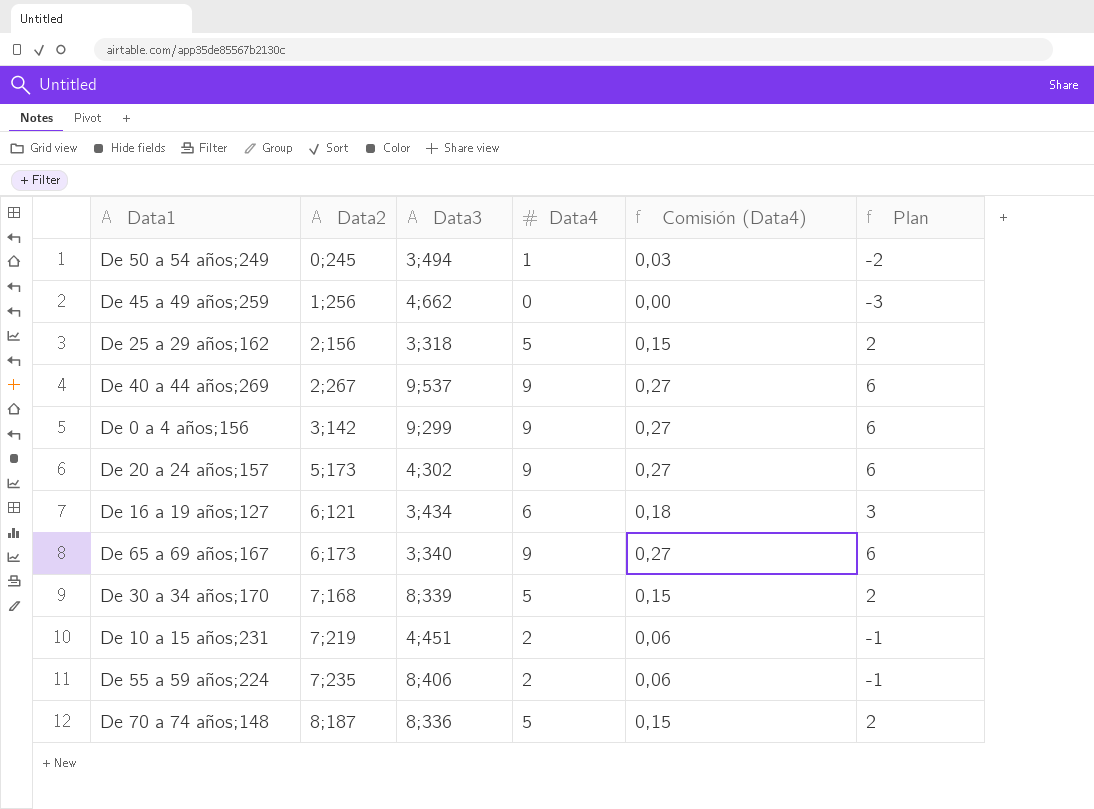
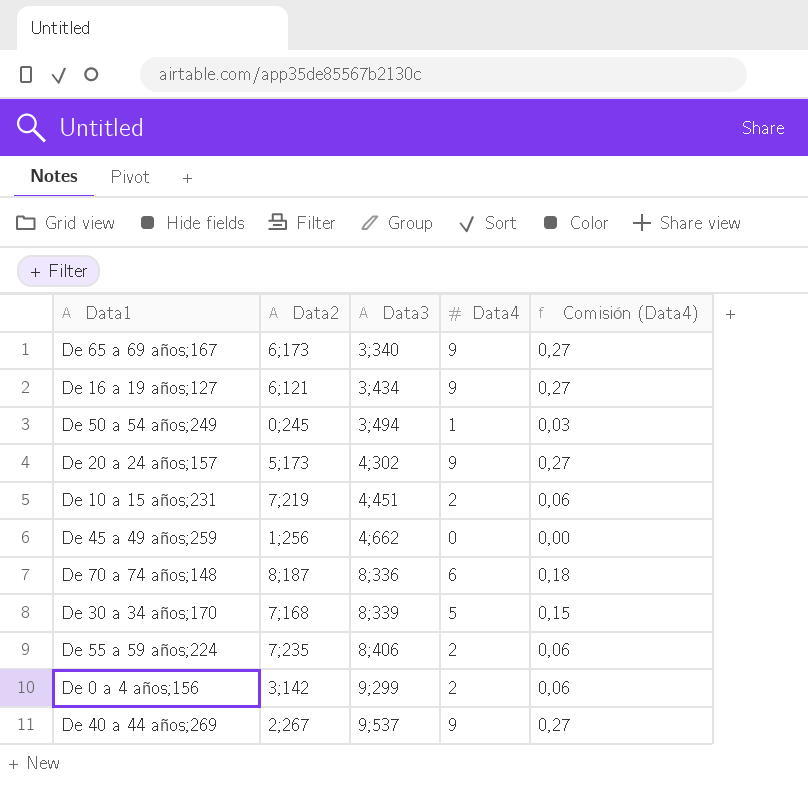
row order: Data2 ascending -> Data3 ascending
column Plan | formula: [Data4] - 3 -> none
row De 25 a 29 años;162: 2;156 | 3;318 | 5 | 0,15 | 2 -> none
De 16 a 19 años;127 | Data4: 6 -> 9
De 16 a 19 años;127 | Comisión (Data4): 0,18 -> 0,27
De 70 a 74 años;148 | Data4: 5 -> 6
De 70 a 74 años;148 | Comisión (Data4): 0,15 -> 0,18
De 0 a 4 años;156 | Data4: 9 -> 2
De 0 a 4 años;156 | Comisión (Data4): 0,27 -> 0,06

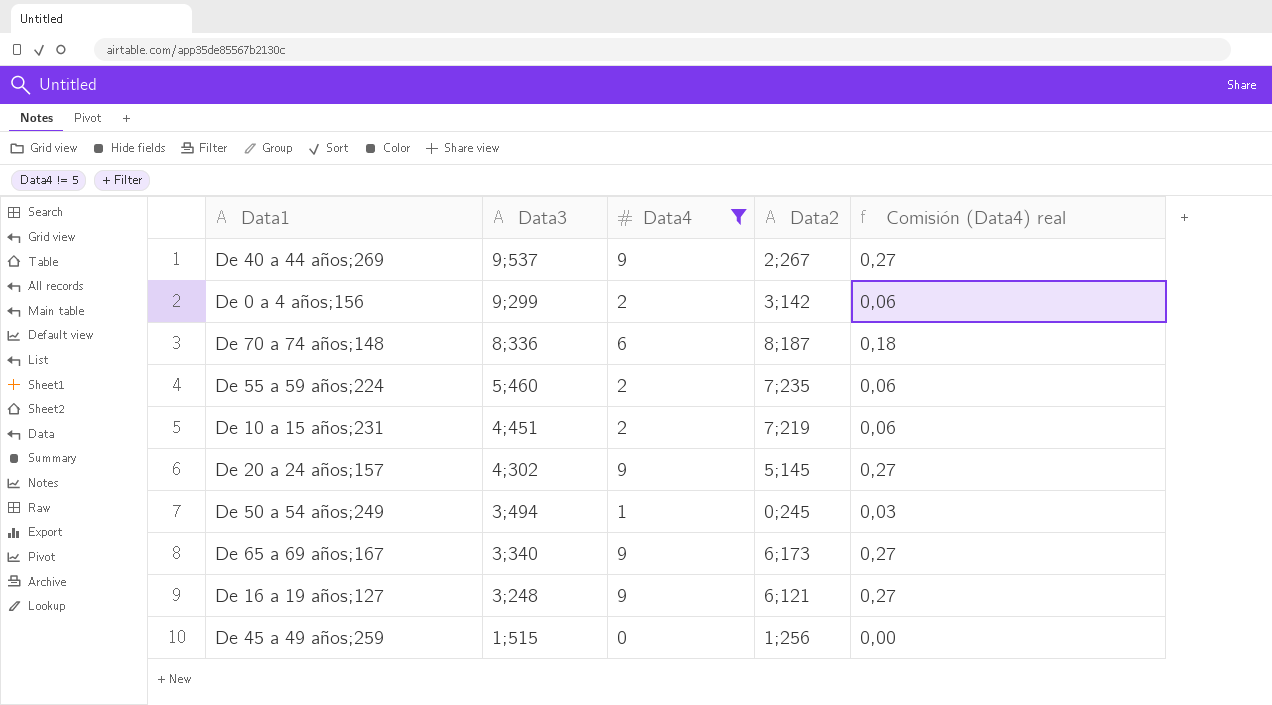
filter: none -> Data4 != 5
row order: Data3 ascending -> Data3 descending
column Data2 | position: 2 -> 4
column name: Comisión (Data4) -> Comisión (Data4) real
De 55 a 59 años;224 | Data3: 8;406 -> 5;460
De 20 a 24 años;157 | Data2: 5;173 -> 5;145
De 16 a 19 años;127 | Data3: 3;434 -> 3;248
De 45 a 49 años;259 | Data3: 4;662 -> 1;515

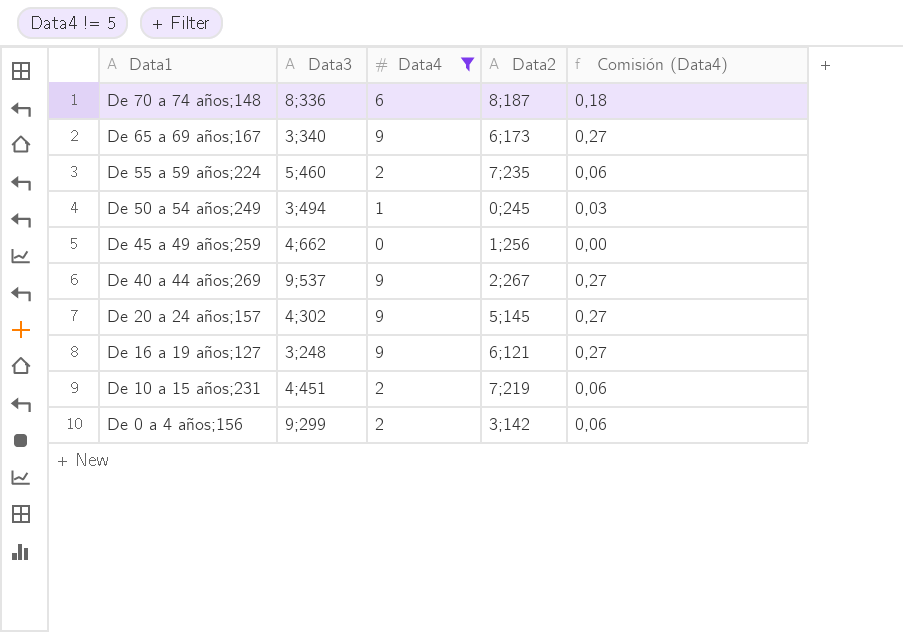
row order: Data3 descending -> Data1 descending
column name: Comisión (Data4) real -> Comisión (Data4)
De 45 a 49 años;259 | Data3: 1;515 -> 4;662

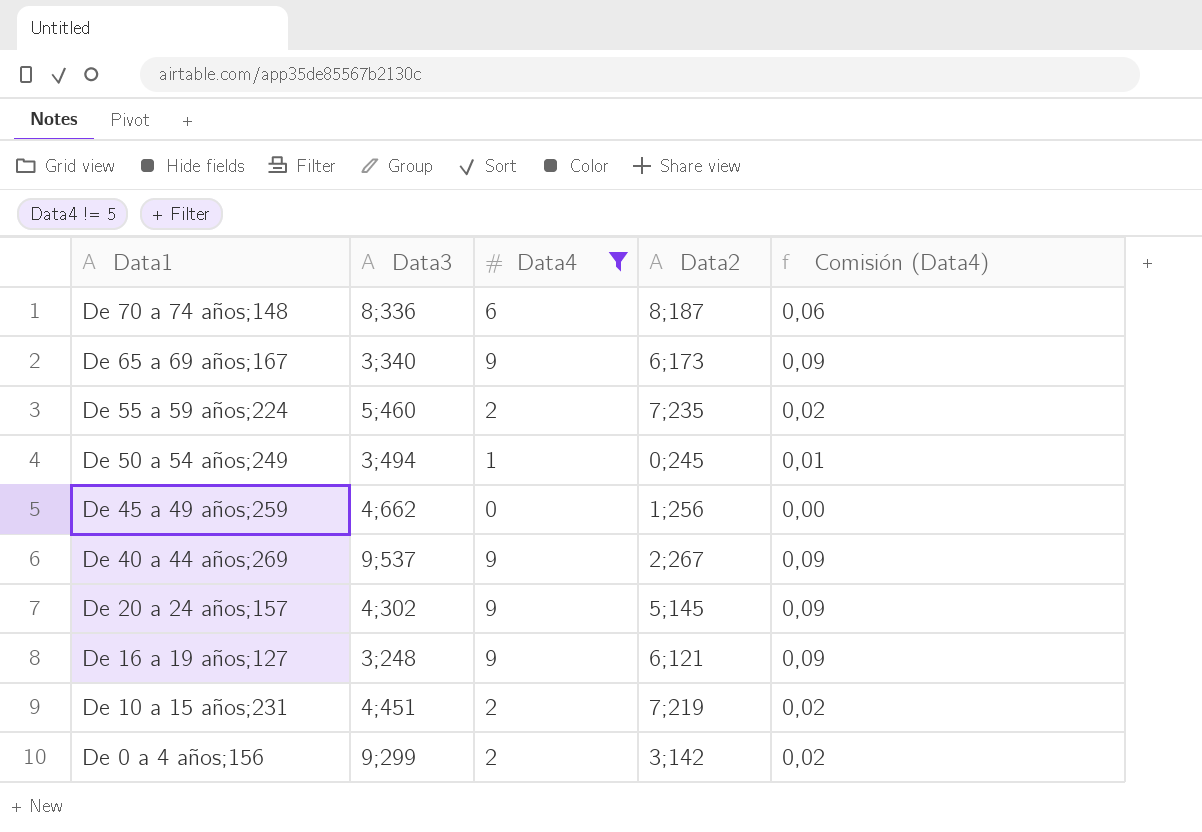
column Comisión (Data4) | formula: [Data4] * 0,03 -> [Data4] * 0,01

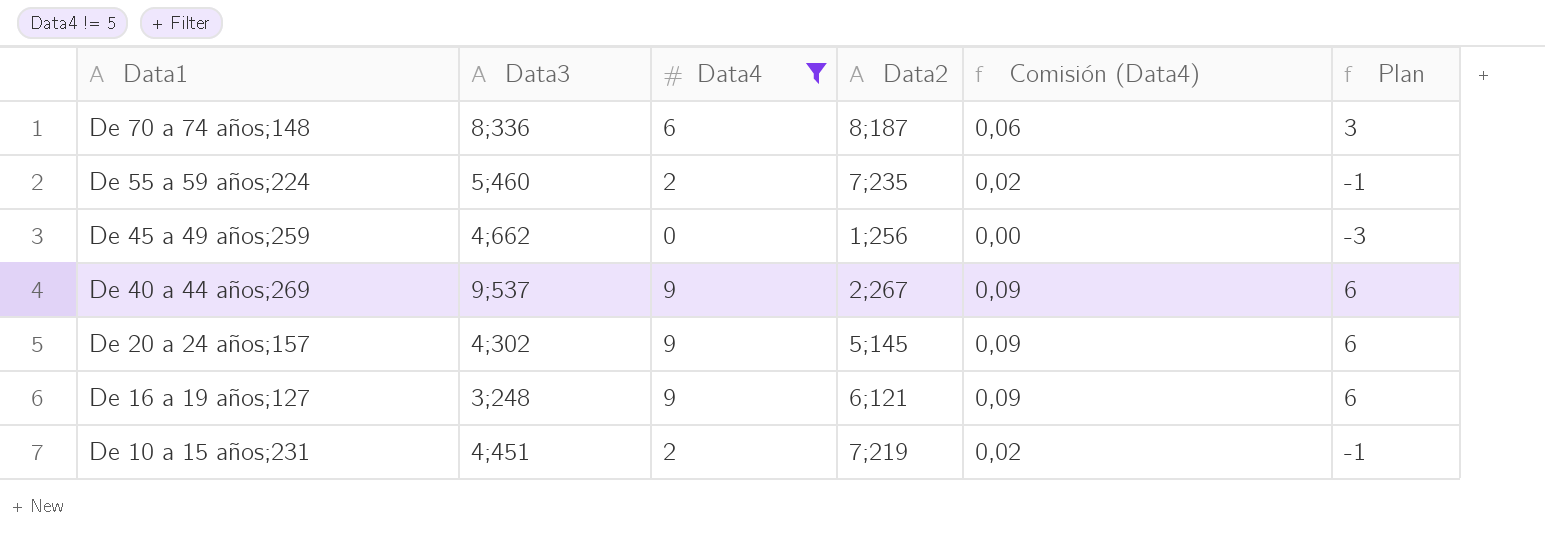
column Plan | formula: none -> [Data4] - 3
row De 65 a 69 años;167: 3;340 | 9 | 6;173 | 0,09 -> none
row De 50 a 54 años;249: 3;494 | 1 | 0;245 | 0,01 -> none
row De 0 a 4 años;156: 9;299 | 2 | 3;142 | 0,02 -> none

